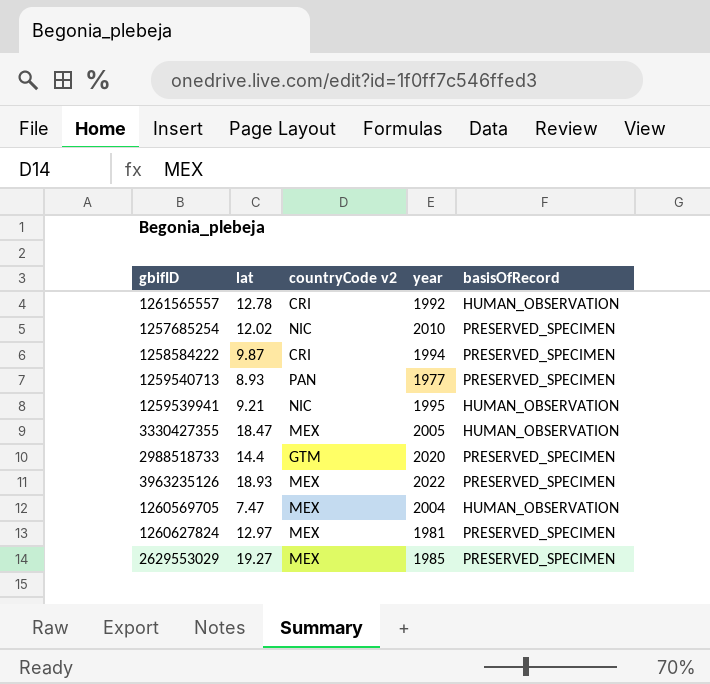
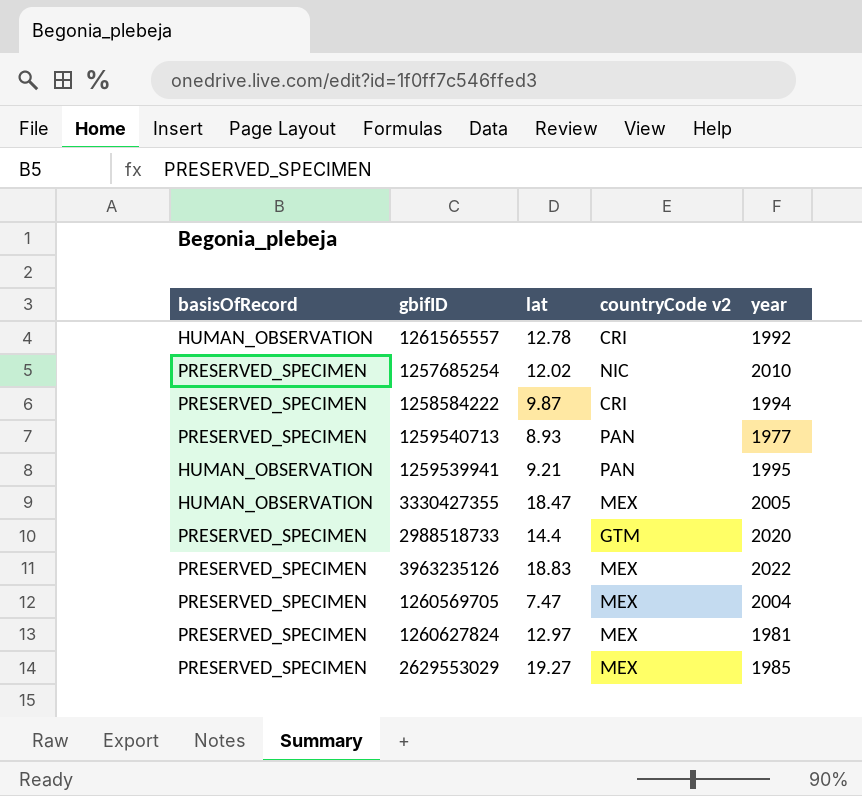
column basisOfRecord | position: 5 -> 1
1259539941 | countryCode v2: NIC -> PAN
3963235126 | lat: 18.93 -> 18.83
1260569705 | basisOfRecord: HUMAN_OBSERVATION -> PRESERVED_SPECIMEN

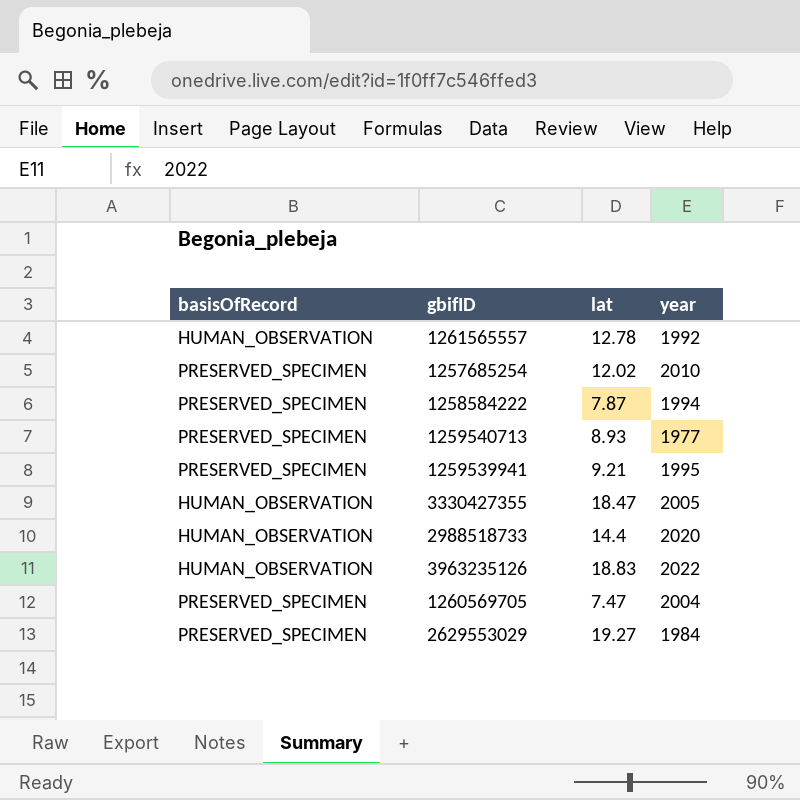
column countryCode v2 | position: 4 -> none
row 1260627824: PRESERVED_SPECIMEN | 12.97 | MEX | 1981 -> none
1258584222 | lat: 9.87 -> 7.87
1259539941 | basisOfRecord: HUMAN_OBSERVATION -> PRESERVED_SPECIMEN
2988518733 | basisOfRecord: PRESERVED_SPECIMEN -> HUMAN_OBSERVATION
3963235126 | basisOfRecord: PRESERVED_SPECIMEN -> HUMAN_OBSERVATION
2629553029 | year: 1985 -> 1984

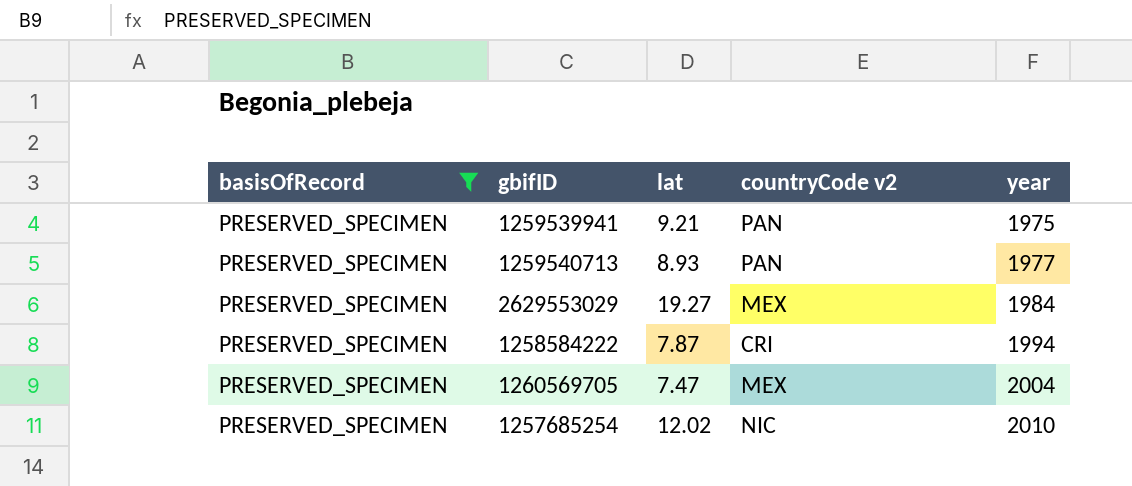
filter: none -> basisOfRecord = PRESERVED_SPECIMEN
row order: none -> year ascending
column countryCode v2 | position: none -> 4
1259539941 | year: 1995 -> 1975

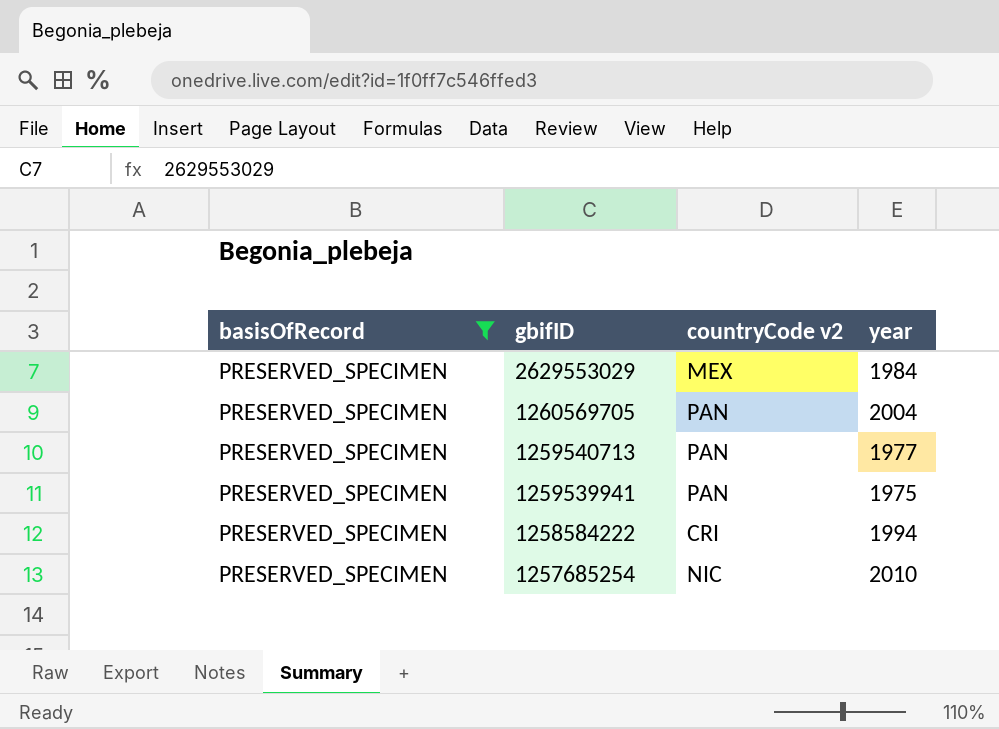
row order: year ascending -> gbifID descending
column lat | position: 3 -> none
1260569705 | countryCode v2: MEX -> PAN

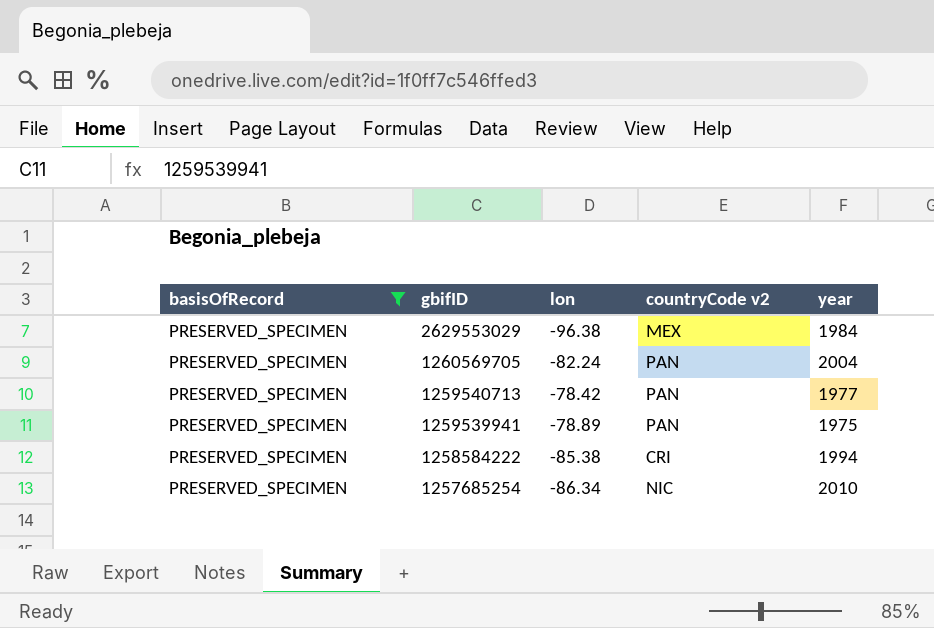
column lon | position: none -> 3

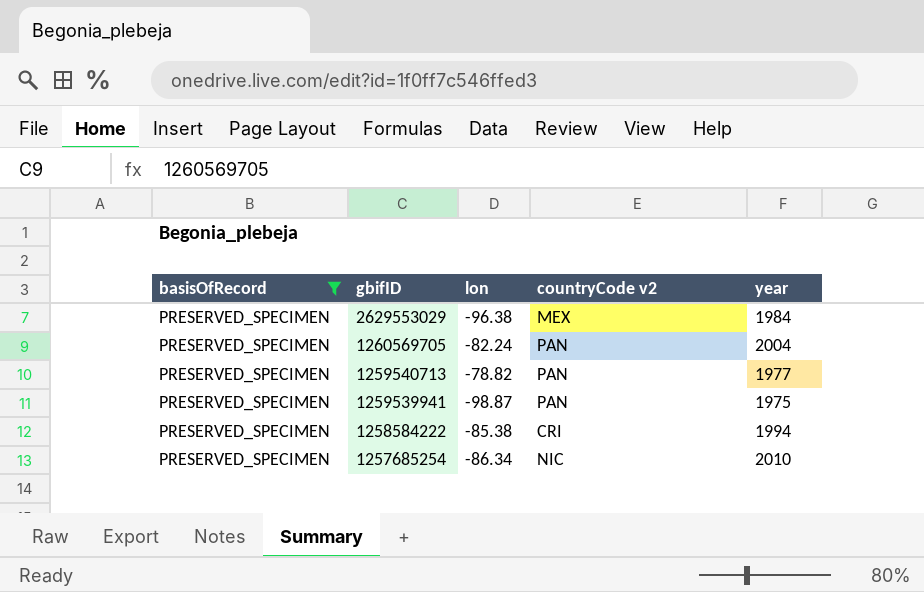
1259540713 | lon: -78.42 -> -78.82
1259539941 | lon: -78.89 -> -98.87

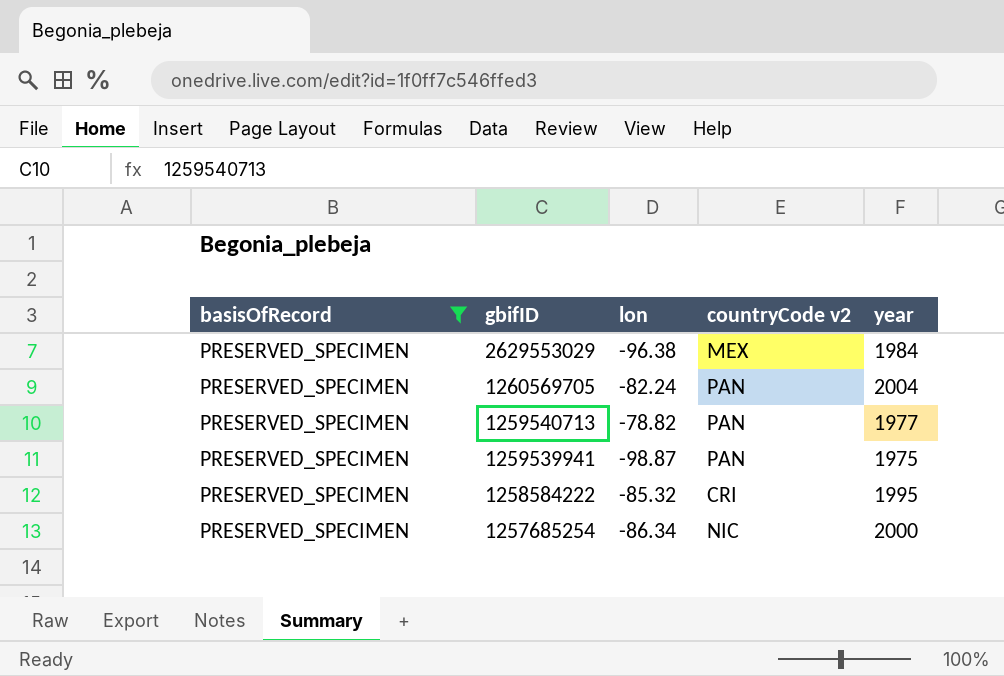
1258584222 | lon: -85.38 -> -85.32
1258584222 | year: 1994 -> 1995
1257685254 | year: 2010 -> 2000

